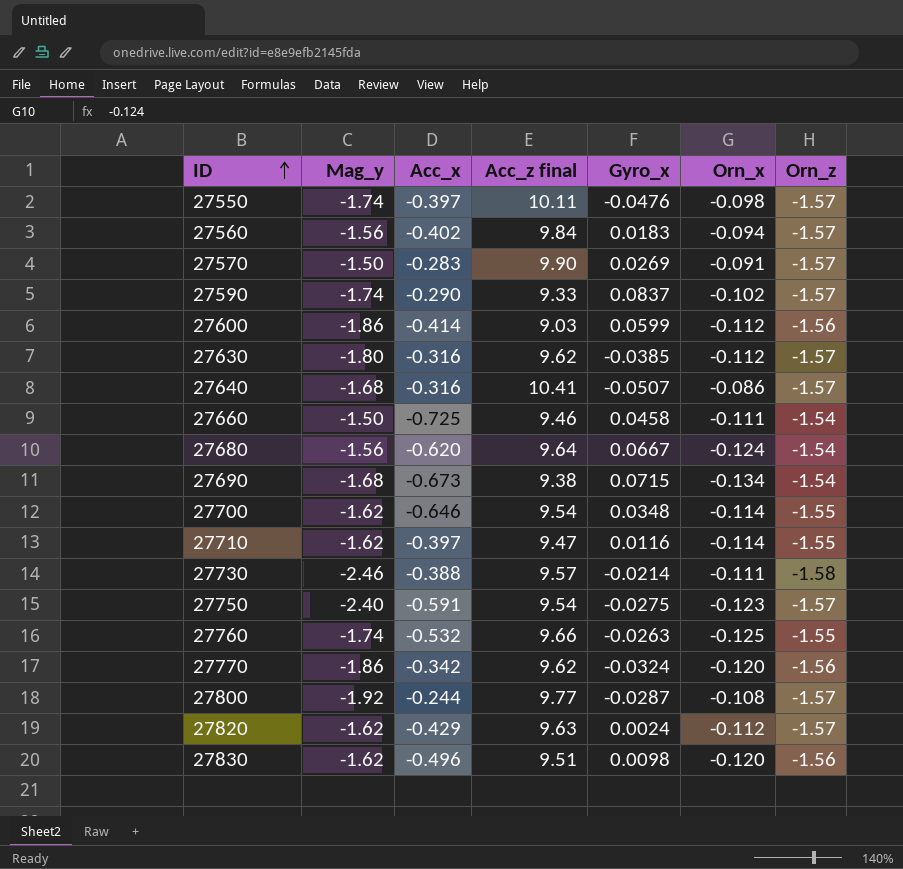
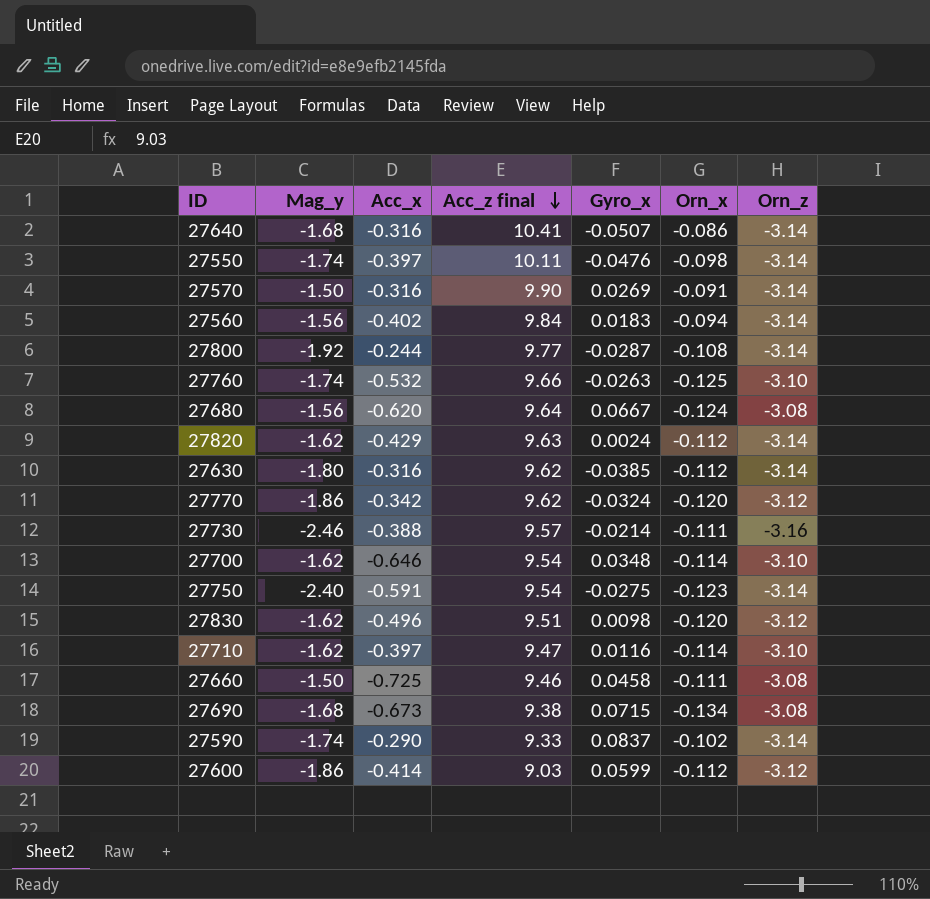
row order: ID ascending -> Acc_z final descending
27640 | Orn_z: -1.57 -> -3.14
27550 | Orn_z: -1.57 -> -3.14
27570 | Acc_x: -0.283 -> -0.316
27570 | Orn_z: -1.57 -> -3.14
27560 | Orn_z: -1.57 -> -3.14
27800 | Orn_z: -1.57 -> -3.14
27760 | Orn_z: -1.55 -> -3.10
27680 | Orn_z: -1.54 -> -3.08
27820 | Orn_z: -1.57 -> -3.14
27630 | Orn_z: -1.57 -> -3.14
27770 | Orn_z: -1.56 -> -3.12
27730 | Orn_z: -1.58 -> -3.16
27700 | Orn_z: -1.55 -> -3.10
27750 | Orn_z: -1.57 -> -3.14
27830 | Orn_z: -1.56 -> -3.12
27710 | Orn_z: -1.55 -> -3.10
27660 | Orn_z: -1.54 -> -3.08
27690 | Orn_z: -1.54 -> -3.08
27590 | Orn_z: -1.57 -> -3.14
27600 | Orn_z: -1.56 -> -3.12

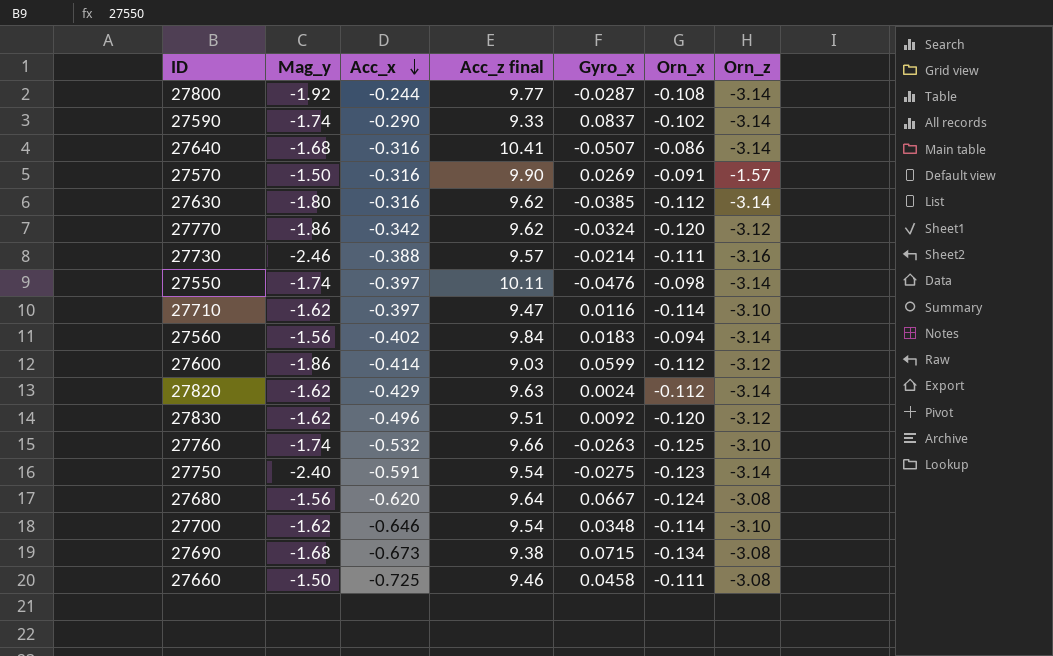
row order: Acc_z final descending -> Acc_x descending
27570 | Orn_z: -3.14 -> -1.57
27830 | Gyro_x: 0.0098 -> 0.0092

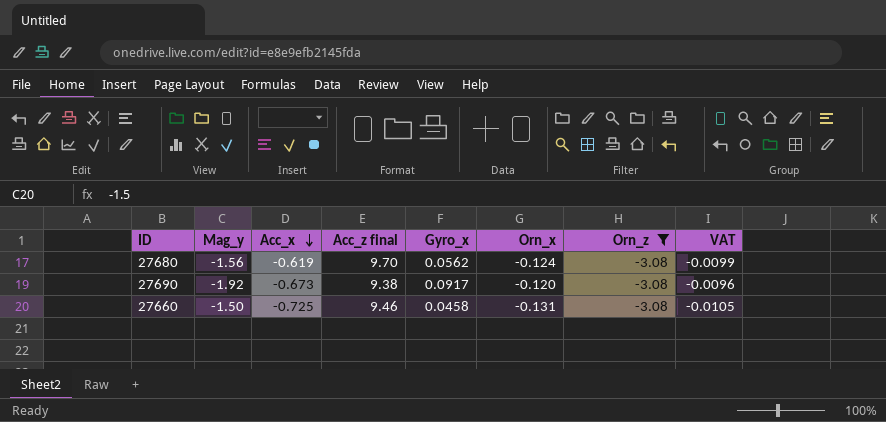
filter: none -> Orn_z = -3.08
column VAT | formula: none -> [Orn_x] * 0.08
27680 | Acc_x: -0.620 -> -0.619
27680 | Acc_z final: 9.64 -> 9.70
27680 | Gyro_x: 0.0667 -> 0.0562
27690 | Mag_y: -1.68 -> -1.92
27690 | Gyro_x: 0.0715 -> 0.0917
27690 | Orn_x: -0.134 -> -0.120
27660 | Orn_x: -0.111 -> -0.131

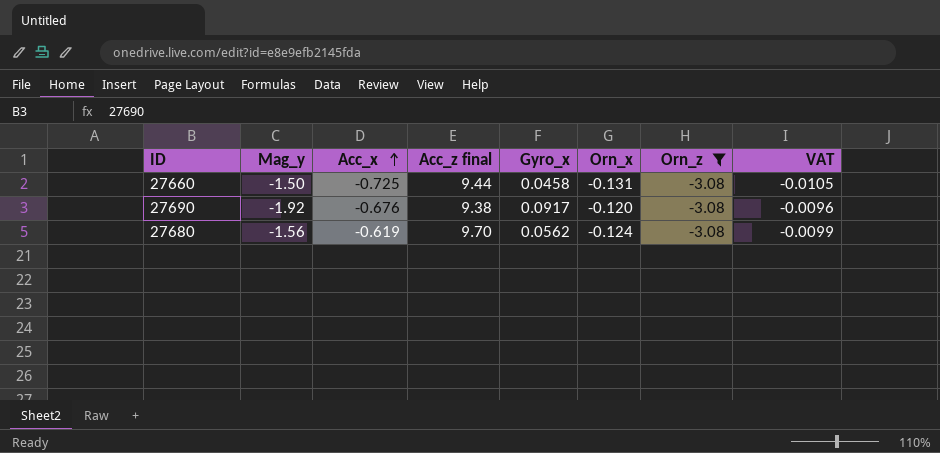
row order: Acc_x descending -> Acc_x ascending
27660 | Acc_z final: 9.46 -> 9.44
27690 | Acc_x: -0.673 -> -0.676

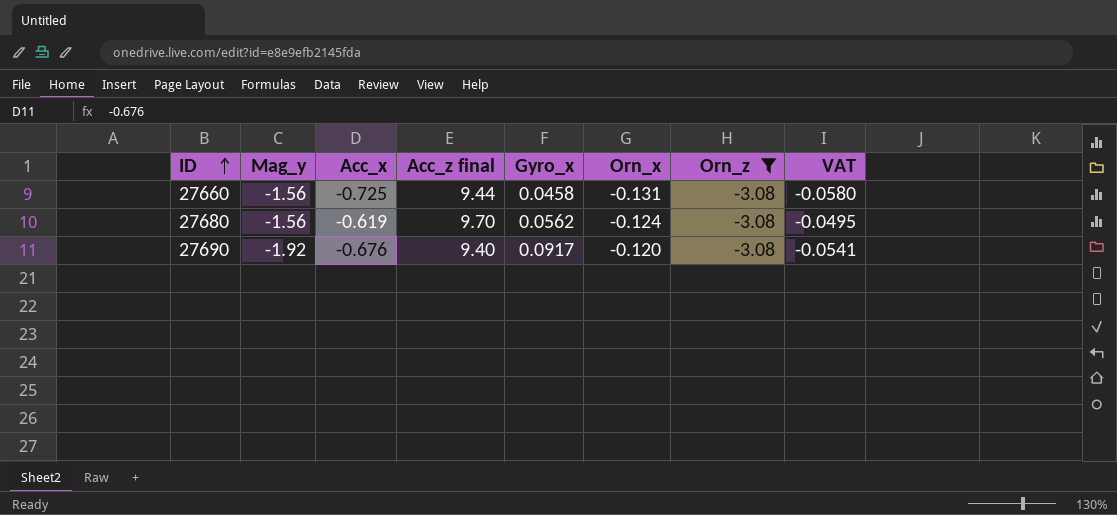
row order: Acc_x ascending -> ID ascending
column VAT | formula: [Orn_x] * 0.08 -> [Acc_x] * 0.08
27660 | Mag_y: -1.50 -> -1.56
27690 | Acc_z final: 9.38 -> 9.40

